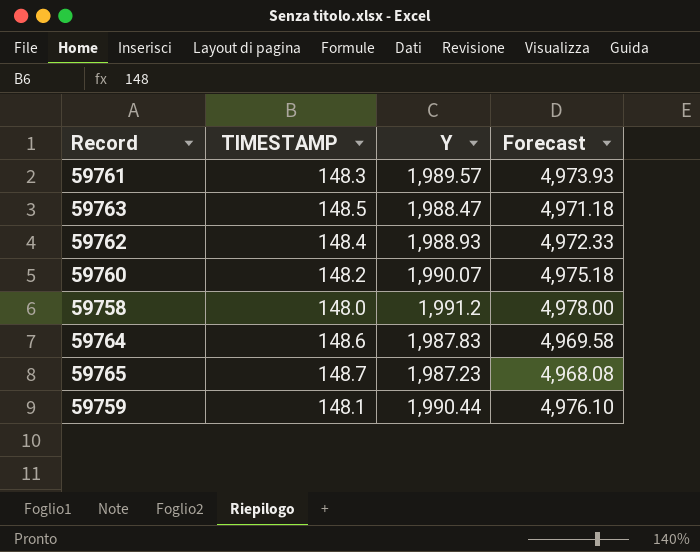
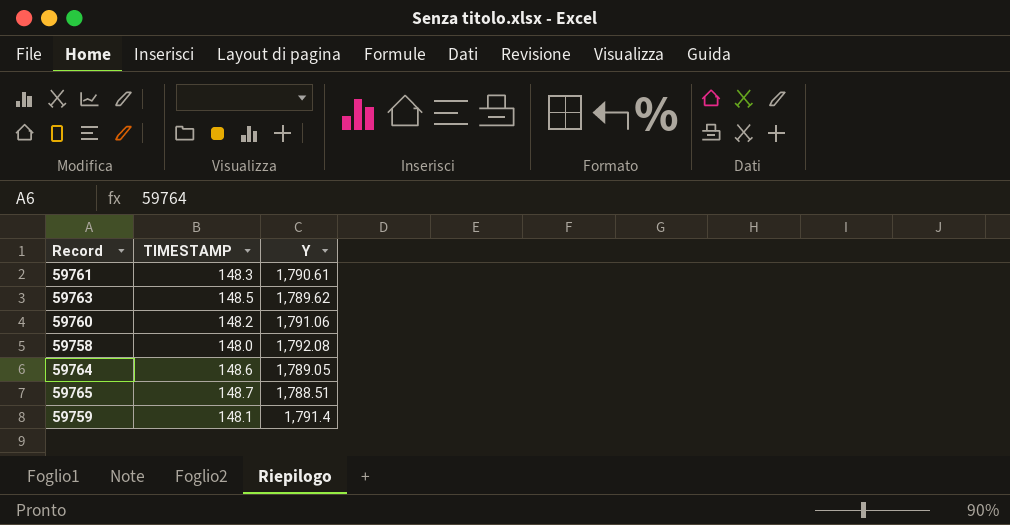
column Forecast | formula: [Y] * 2.5 -> none
row 59762: 148.4 | 1,988.93 | 4,972.33 -> none
59761 | Y: 1,989.57 -> 1,790.61
59763 | Y: 1,988.47 -> 1,789.62
59760 | Y: 1,990.07 -> 1,791.06
59758 | Y: 1,991.2 -> 1,792.08
59764 | Y: 1,987.83 -> 1,789.05
59765 | Y: 1,987.23 -> 1,788.51
59759 | Y: 1,990.44 -> 1,791.4

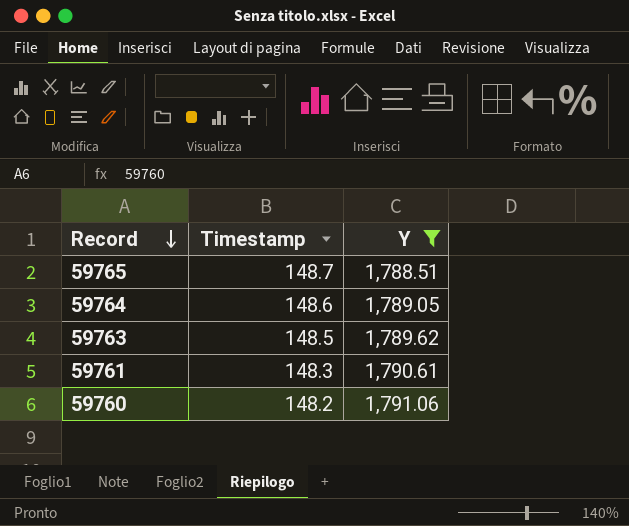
filter: none -> Y <= 1,791.06
row order: none -> Record descending
column name: TIMESTAMP -> Timestamp

